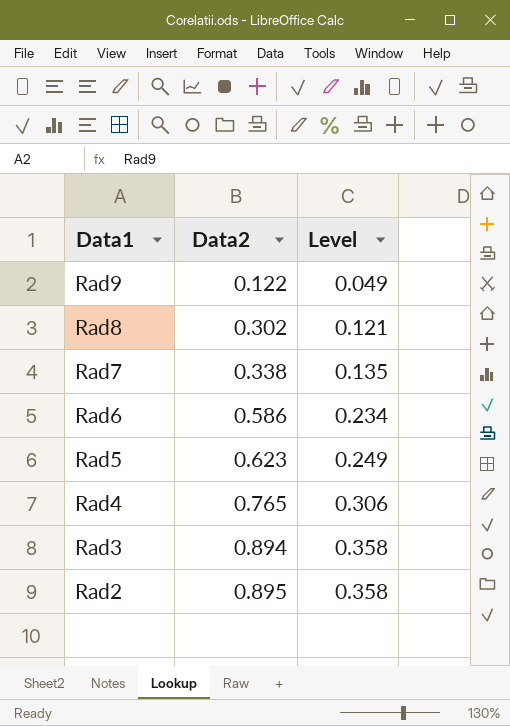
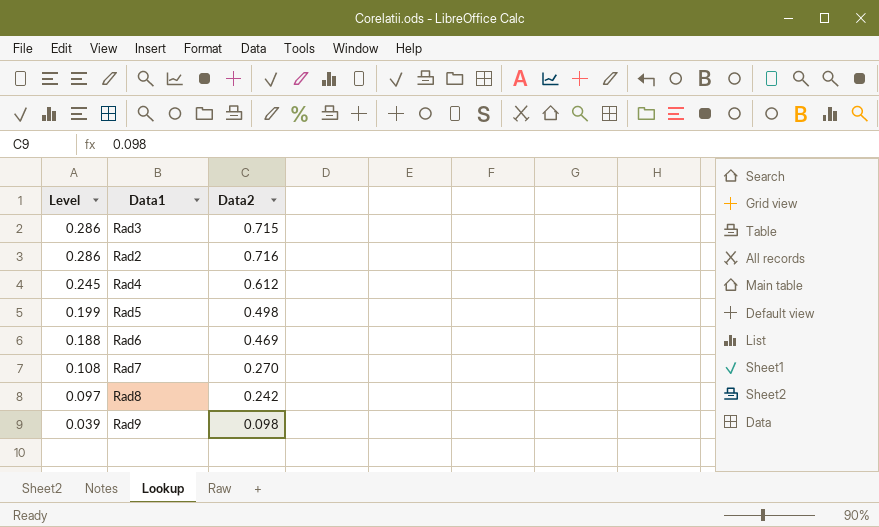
row order: Data1 descending -> Level descending
column Level | position: 3 -> 1
Rad3 | Level: 0.358 -> 0.286
Rad3 | Data2: 0.894 -> 0.715
Rad2 | Level: 0.358 -> 0.286
Rad2 | Data2: 0.895 -> 0.716
Rad4 | Level: 0.306 -> 0.245
Rad4 | Data2: 0.765 -> 0.612
Rad5 | Level: 0.249 -> 0.199
Rad5 | Data2: 0.623 -> 0.498
Rad6 | Level: 0.234 -> 0.188
Rad6 | Data2: 0.586 -> 0.469
Rad7 | Level: 0.135 -> 0.108
Rad7 | Data2: 0.338 -> 0.270
Rad8 | Level: 0.121 -> 0.097
Rad8 | Data2: 0.302 -> 0.242
Rad9 | Level: 0.049 -> 0.039
Rad9 | Data2: 0.122 -> 0.098

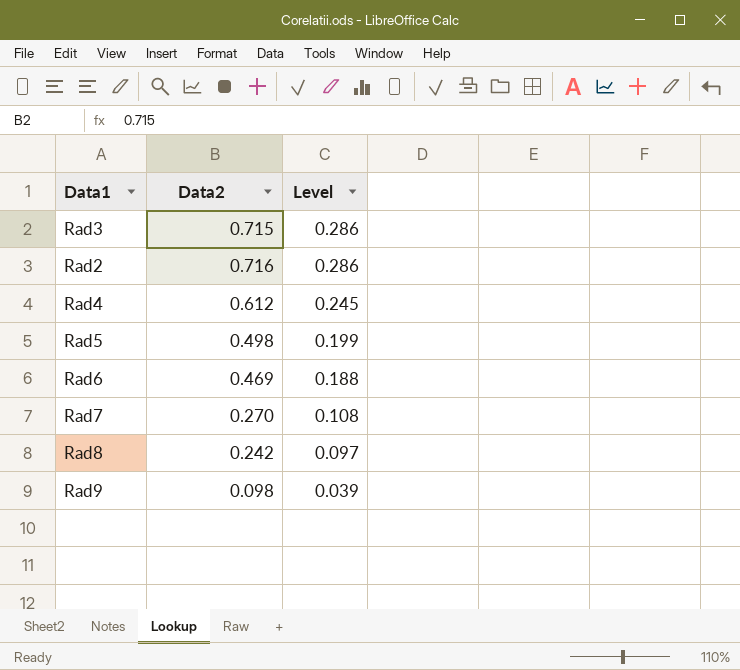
column Level | position: 1 -> 3

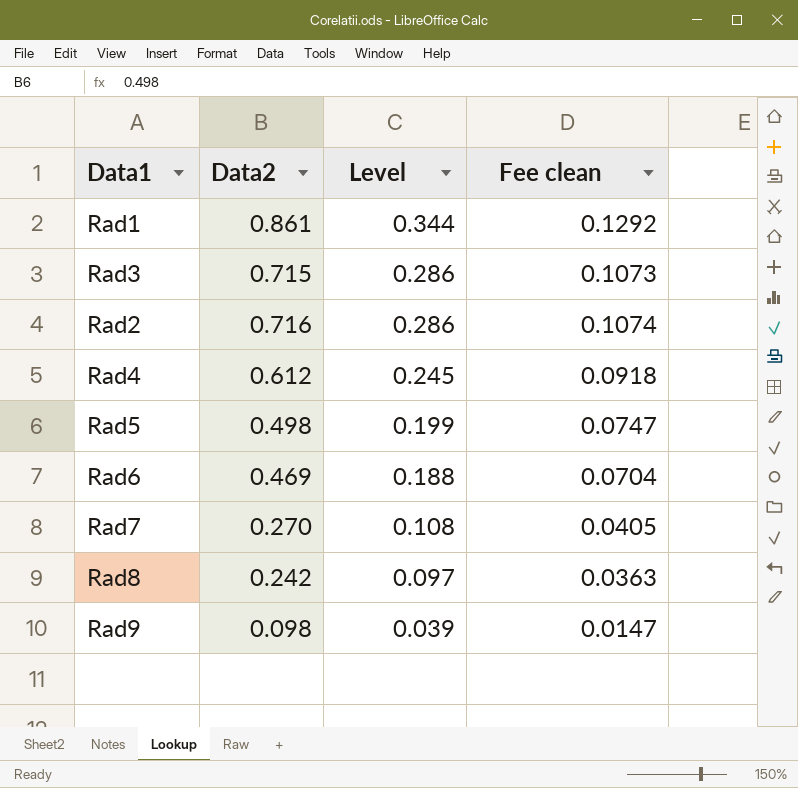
column Fee clean | formula: none -> [Data2] * 0.15
row Rad1: none -> 0.861 | 0.344 | 0.1292

